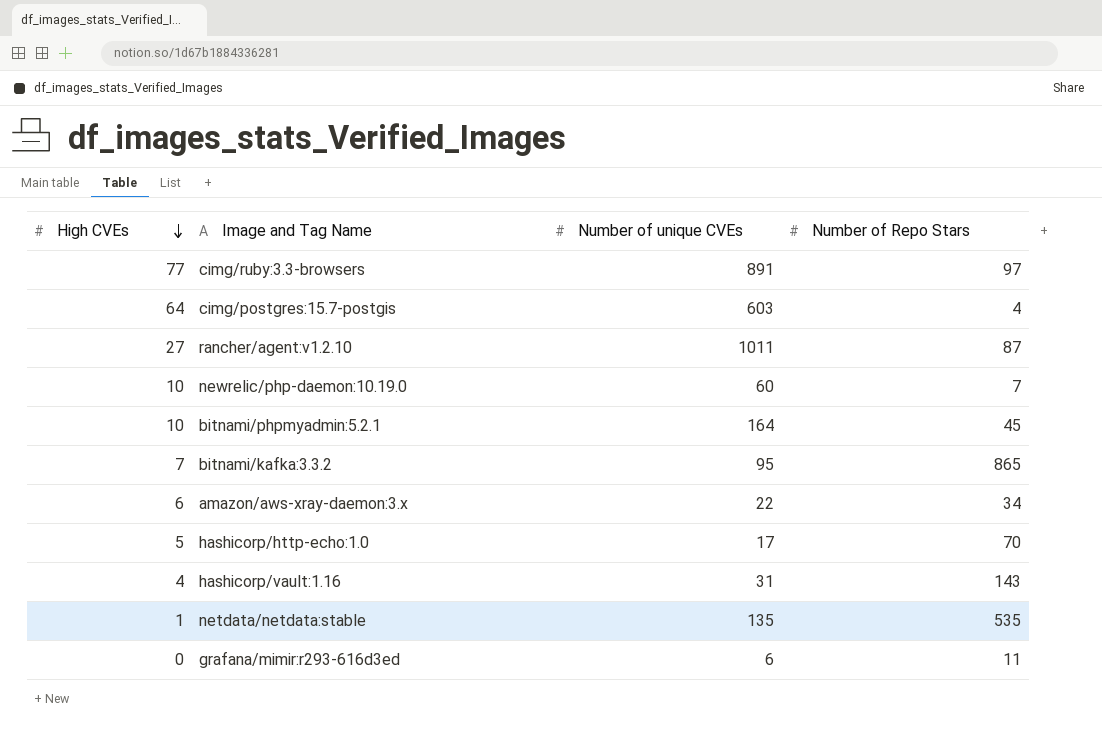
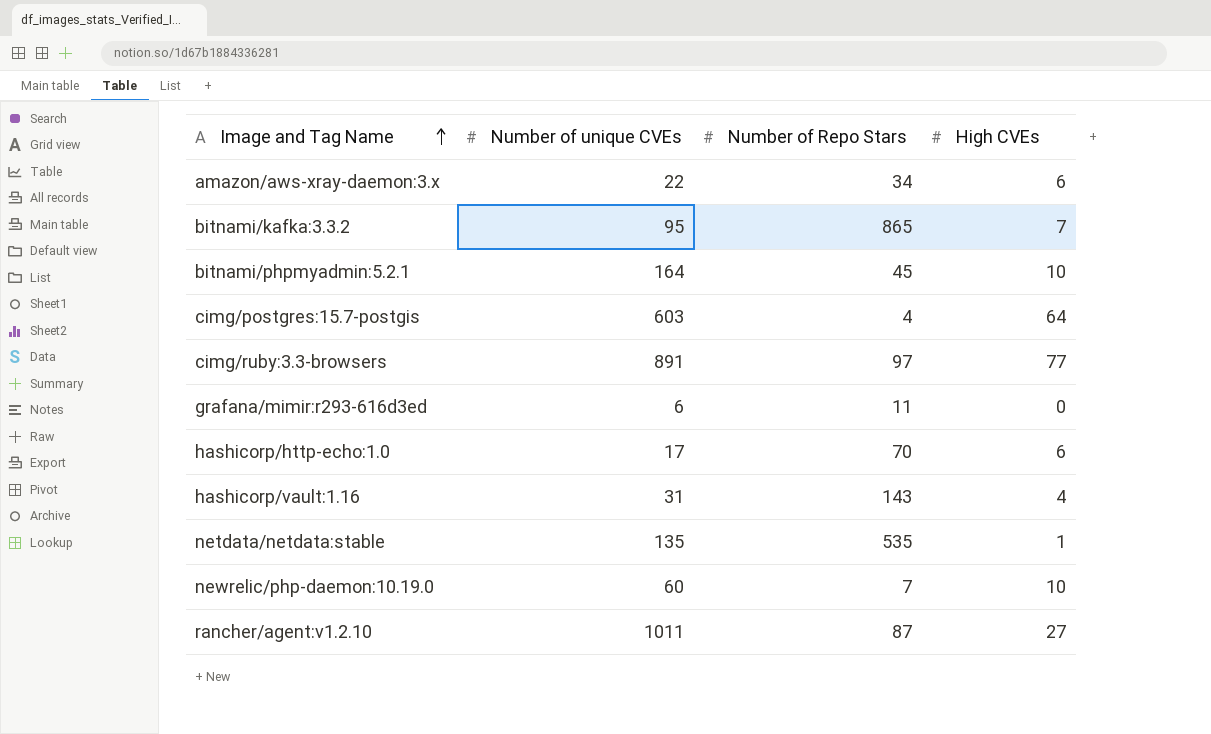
row order: High CVEs descending -> Image and Tag Name ascending
column High CVEs | position: 1 -> 4
hashicorp/http-echo:1.0 | High CVEs: 5 -> 6

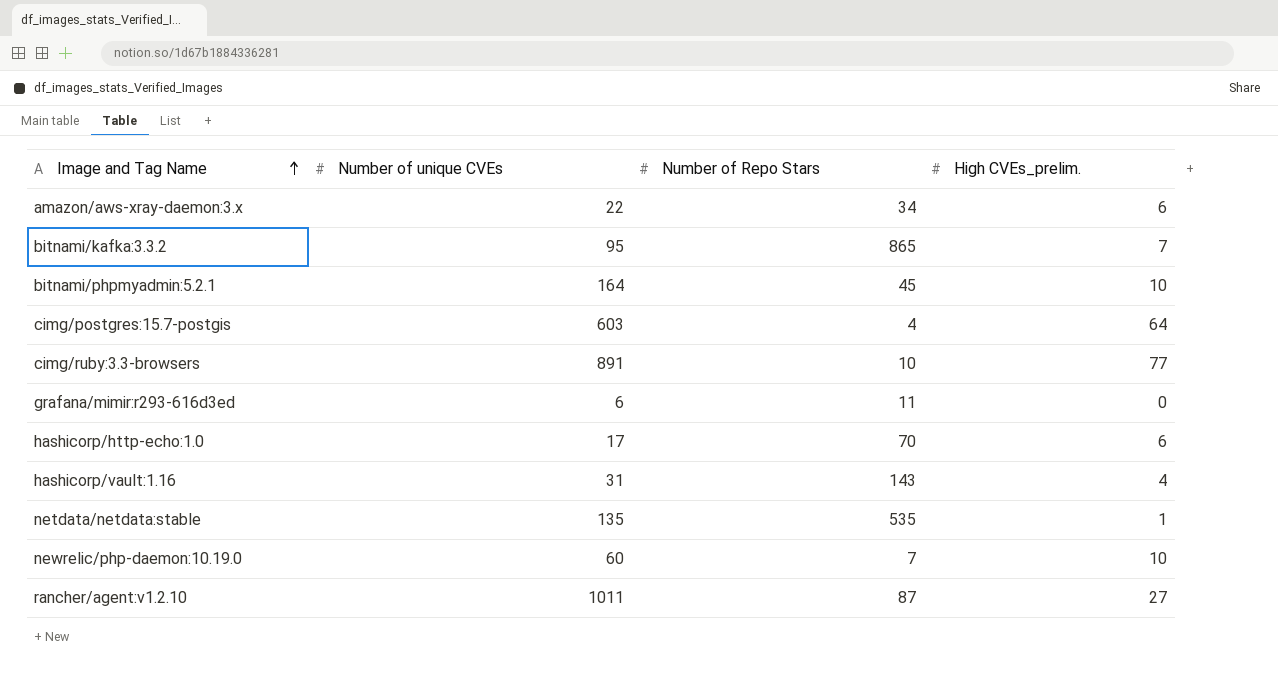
column name: High CVEs -> High CVEs_prelim.
cimg/ruby:3.3-browsers | Number of Repo Stars: 97 -> 10

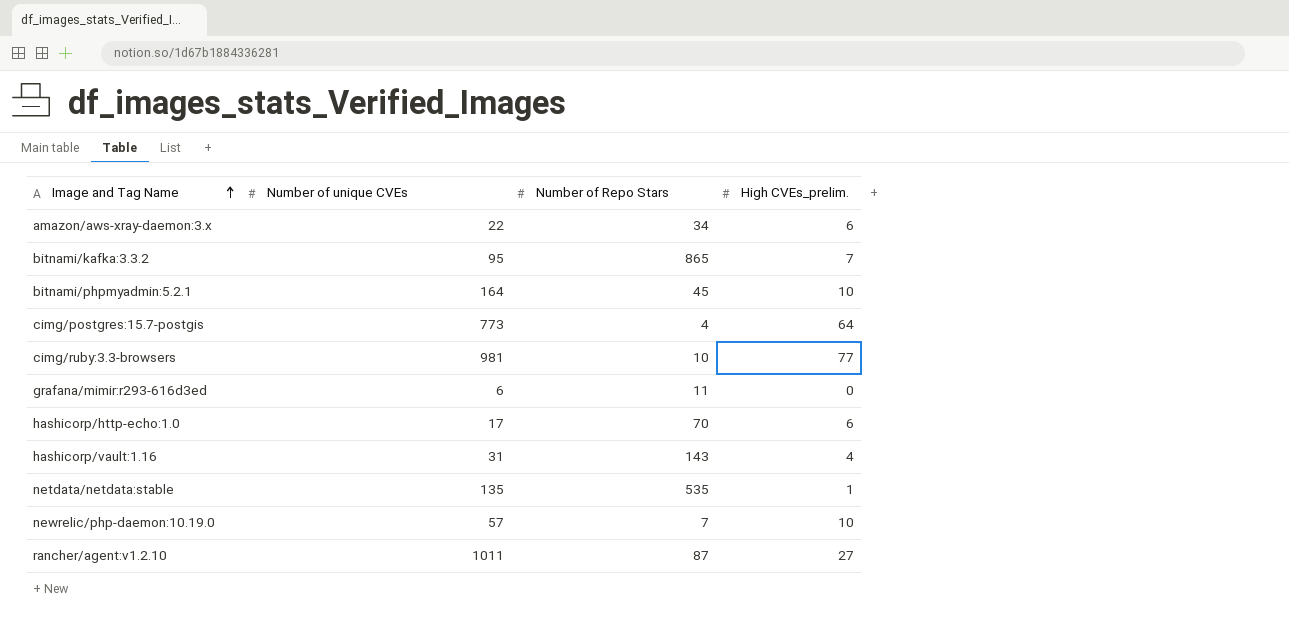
cimg/postgres:15.7-postgis | Number of unique CVEs: 603 -> 773
cimg/ruby:3.3-browsers | Number of unique CVEs: 891 -> 981
newrelic/php-daemon:10.19.0 | Number of unique CVEs: 60 -> 57

